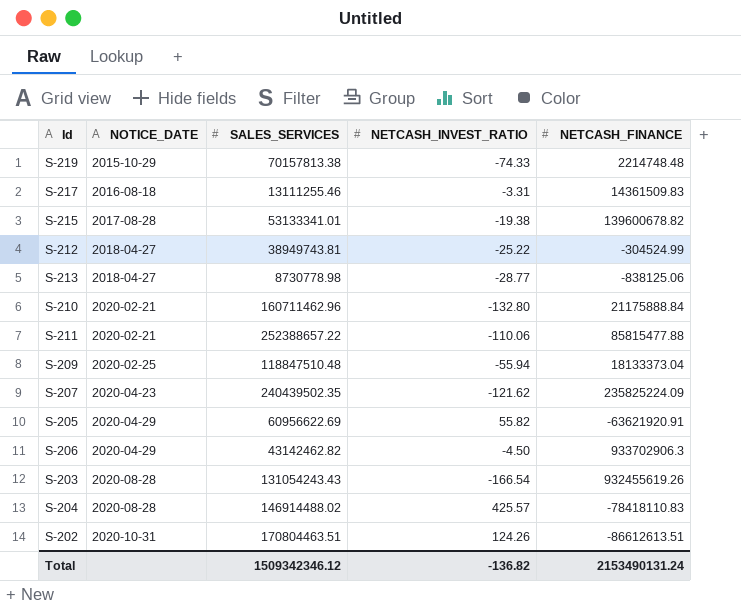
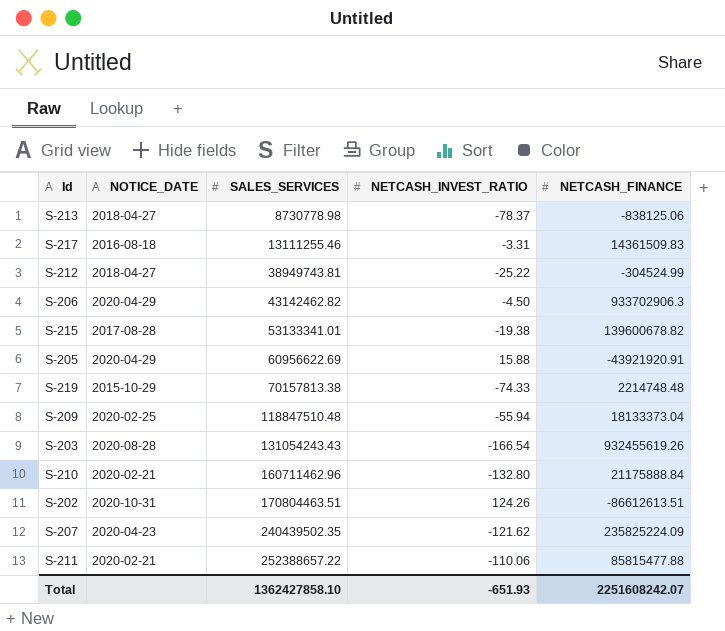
row order: NOTICE_DATE ascending -> SALES_SERVICES ascending
row S-204: 2020-08-28 | 146914488.02 | 425.57 | -78418110.83 -> none
S-213 | NETCASH_INVEST_RATIO: -28.77 -> -78.37
S-205 | NETCASH_INVEST_RATIO: 55.82 -> 15.88
S-205 | NETCASH_FINANCE: -63621920.91 -> -43921920.91
Total | SALES_SERVICES: 1509342346.12 -> 1362427858.10
Total | NETCASH_INVEST_RATIO: -136.82 -> -651.93
Total | NETCASH_FINANCE: 2153490131.24 -> 2251608242.07

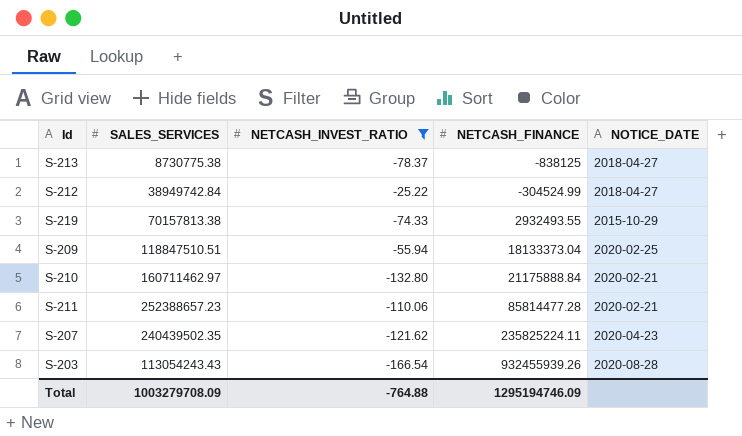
filter: none -> NETCASH_INVEST_RATIO <= -25.22
row order: SALES_SERVICES ascending -> NETCASH_FINANCE ascending
column NOTICE_DATE | position: 2 -> 5
S-213 | SALES_SERVICES: 8730778.98 -> 8730775.38
S-213 | NETCASH_FINANCE: -838125.06 -> -838125
S-212 | SALES_SERVICES: 38949743.81 -> 38949742.84
S-219 | NETCASH_FINANCE: 2214748.48 -> 2932493.55
S-209 | SALES_SERVICES: 118847510.48 -> 118847510.51
S-210 | SALES_SERVICES: 160711462.96 -> 160711462.97
S-211 | SALES_SERVICES: 252388657.22 -> 252388657.23
S-211 | NETCASH_FINANCE: 85815477.88 -> 85814477.28
S-207 | NETCASH_FINANCE: 235825224.09 -> 235825224.11
S-203 | SALES_SERVICES: 131054243.43 -> 113054243.43
S-203 | NETCASH_FINANCE: 932455619.26 -> 932455939.26
Total | SALES_SERVICES: 1362427858.10 -> 1003279708.09
Total | NETCASH_INVEST_RATIO: -651.93 -> -764.88
Total | NETCASH_FINANCE: 2251608242.07 -> 1295194746.09

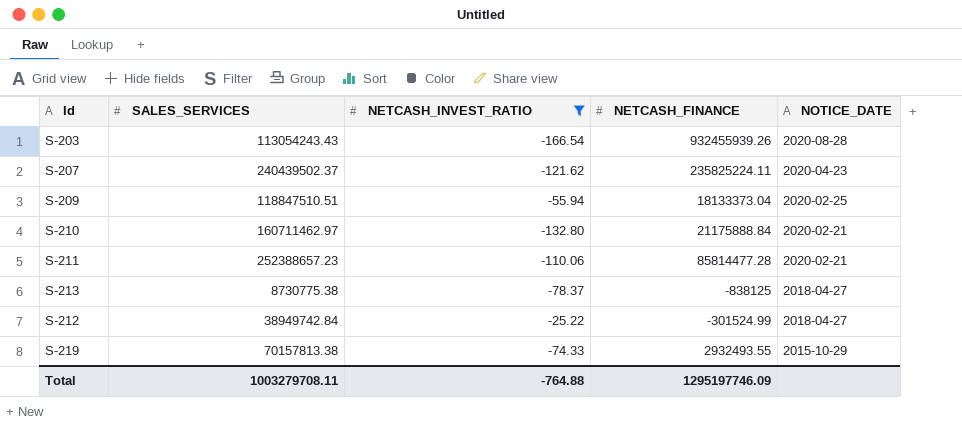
row order: NETCASH_FINANCE ascending -> NOTICE_DATE descending
S-207 | SALES_SERVICES: 240439502.35 -> 240439502.37
S-212 | NETCASH_FINANCE: -304524.99 -> -301524.99
Total | SALES_SERVICES: 1003279708.09 -> 1003279708.11
Total | NETCASH_FINANCE: 1295194746.09 -> 1295197746.09

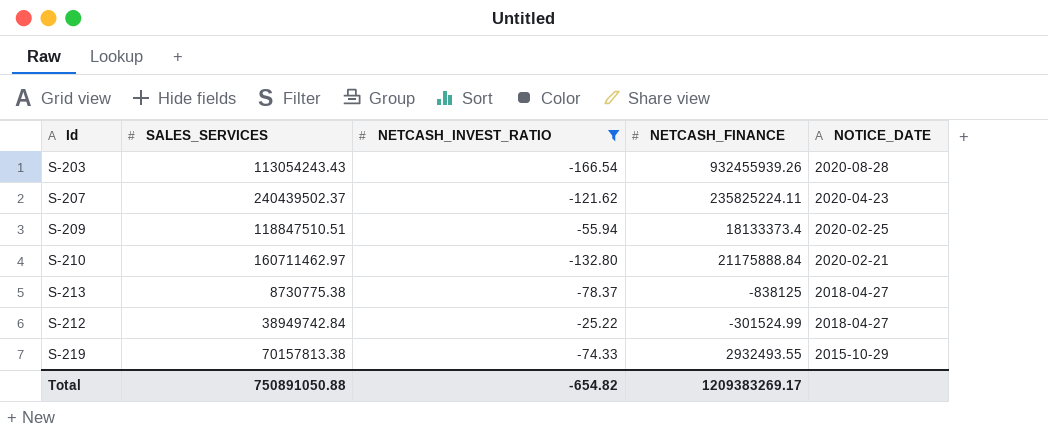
row S-211: 252388657.23 | -110.06 | 85814477.28 | 2020-02-21 -> none
S-209 | NETCASH_FINANCE: 18133373.04 -> 18133373.4
Total | SALES_SERVICES: 1003279708.11 -> 750891050.88
Total | NETCASH_INVEST_RATIO: -764.88 -> -654.82
Total | NETCASH_FINANCE: 1295197746.09 -> 1209383269.17

